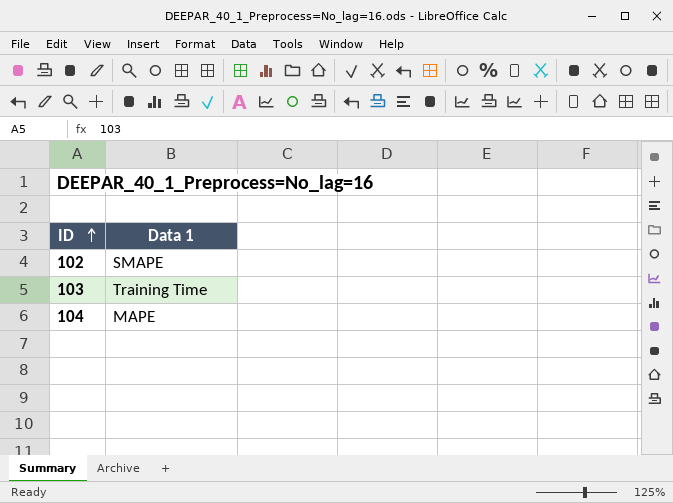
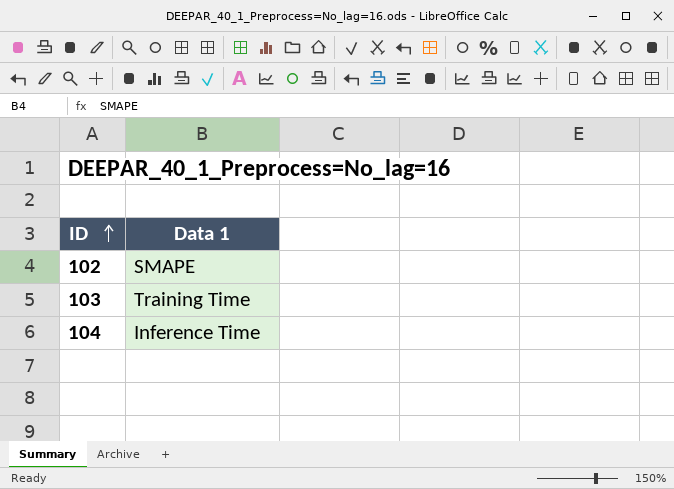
104 | Data 1: MAPE -> Inference Time

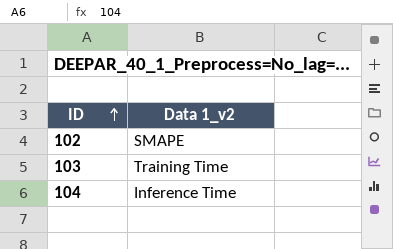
column name: Data 1 -> Data 1_v2

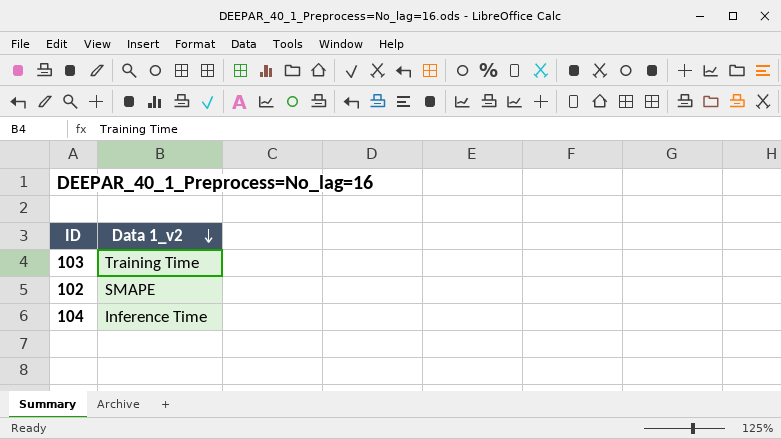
row order: ID ascending -> Data 1_v2 descending

